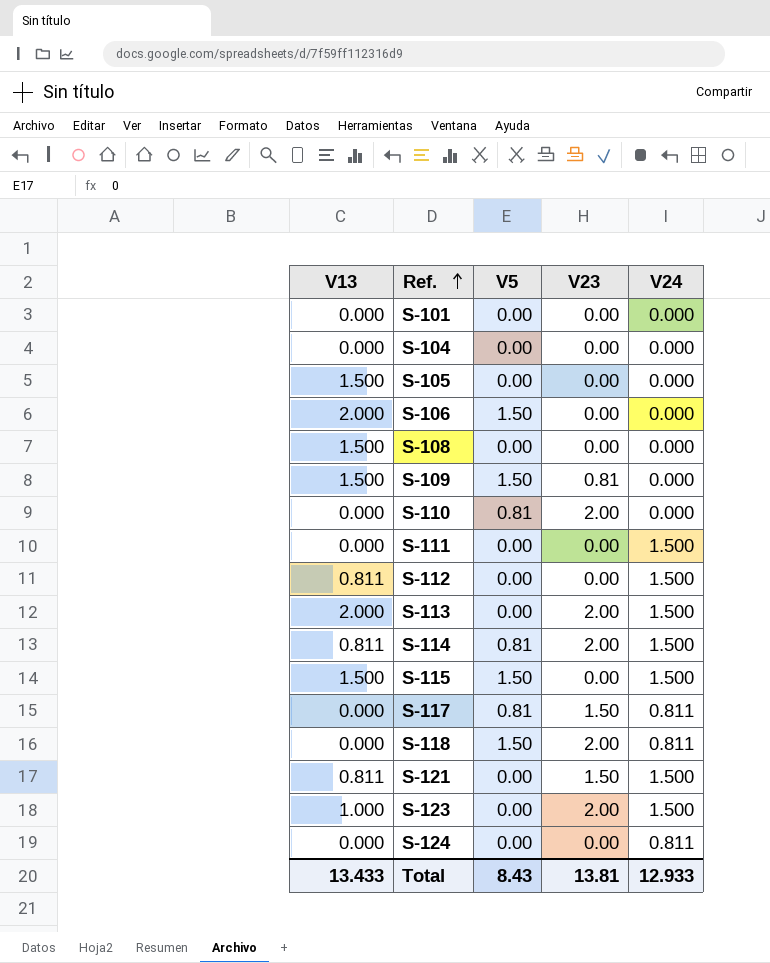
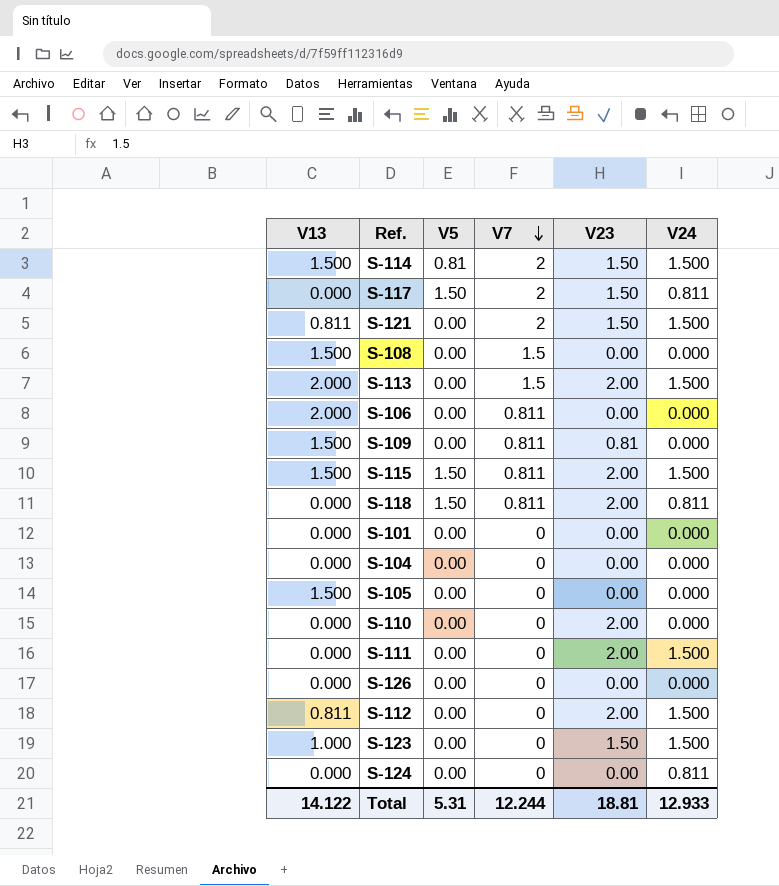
row order: Ref. ascending -> V7 descending
column V7 | position: none -> 4
S-114 | V13: 0.811 -> 1.500
S-114 | V23: 2.00 -> 1.50
S-117 | V5: 0.81 -> 1.50
S-106 | V5: 1.50 -> 0.00
S-109 | V5: 1.50 -> 0.00
S-115 | V23: 0.00 -> 2.00
S-110 | V5: 0.81 -> 0.00
S-111 | V23: 0.00 -> 2.00
row S-126: none -> 0.000 | 0.00 | 0 | 0.00 | 0.000
S-112 | V23: 0.00 -> 2.00
S-123 | V23: 2.00 -> 1.50
Total | V13: 13.433 -> 14.122
Total | V5: 8.43 -> 5.31
Total | V23: 13.81 -> 18.81

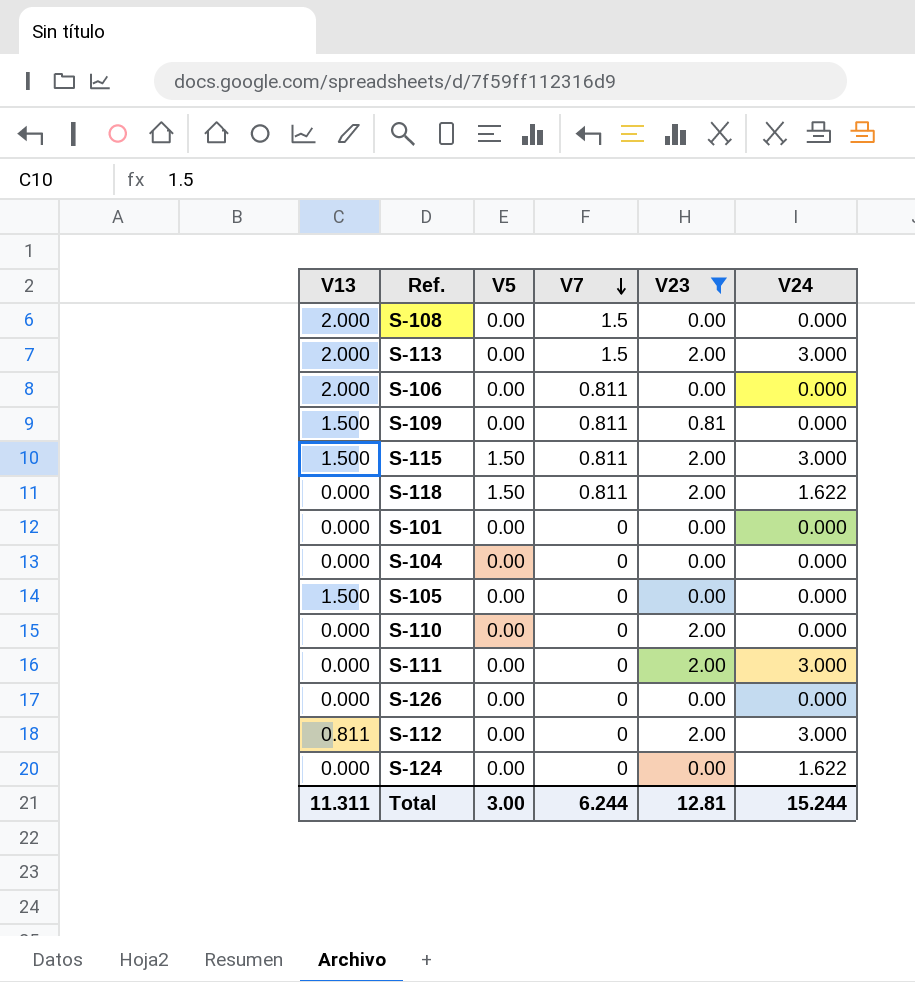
filter: none -> V23 != 1.50
S-108 | V13: 1.500 -> 2.000
S-113 | V24: 1.500 -> 3.000
S-115 | V24: 1.500 -> 3.000
S-118 | V24: 0.811 -> 1.622
S-111 | V24: 1.500 -> 3.000
S-112 | V24: 1.500 -> 3.000
S-124 | V24: 0.811 -> 1.622
Total | V13: 14.122 -> 11.311
Total | V5: 5.31 -> 3.00
Total | V7: 12.244 -> 6.244
Total | V23: 18.81 -> 12.81
Total | V24: 12.933 -> 15.244

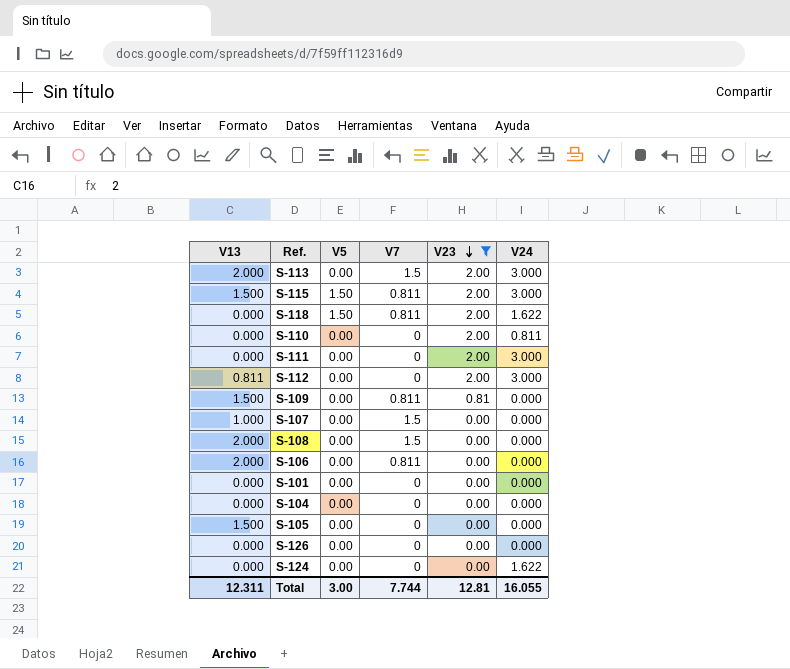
row order: V7 descending -> V23 descending
S-110 | V24: 0.000 -> 0.811
row S-107: none -> 1.000 | 0.00 | 1.5 | 0.00 | 0.000
Total | V13: 11.311 -> 12.311
Total | V7: 6.244 -> 7.744
Total | V24: 15.244 -> 16.055

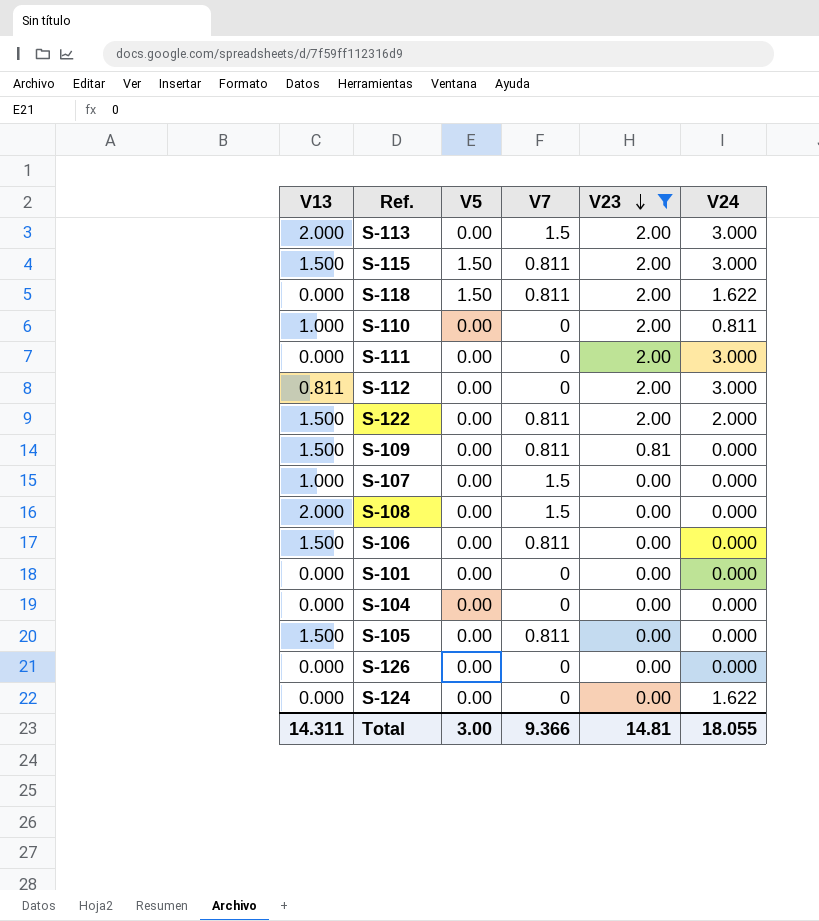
S-110 | V13: 0.000 -> 1.000
row S-122: none -> 1.500 | 0.00 | 0.811 | 2.00 | 2.000
S-106 | V13: 2.000 -> 1.500
S-105 | V7: 0 -> 0.811
Total | V13: 12.311 -> 14.311
Total | V7: 7.744 -> 9.366
Total | V23: 12.81 -> 14.81
Total | V24: 16.055 -> 18.055

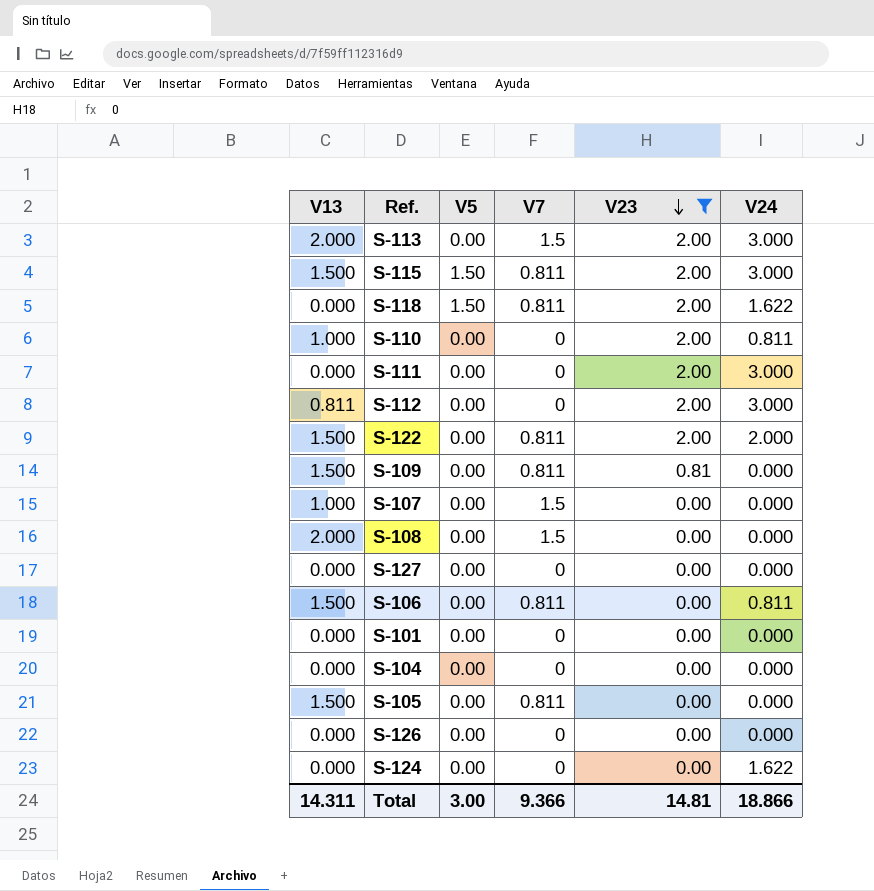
row S-127: none -> 0.000 | 0.00 | 0 | 0.00 | 0.000
S-106 | V24: 0.000 -> 0.811
Total | V24: 18.055 -> 18.866

